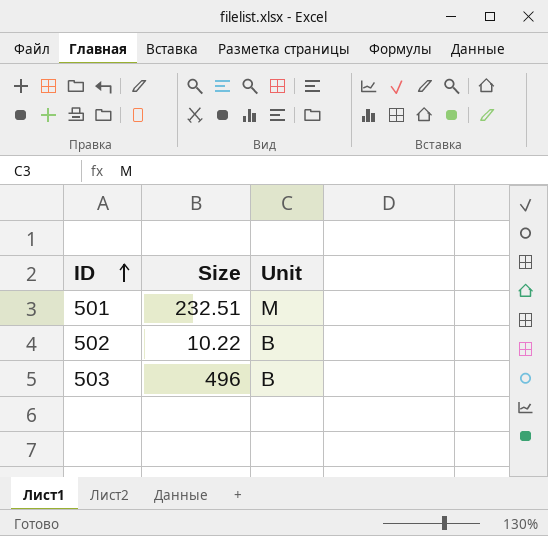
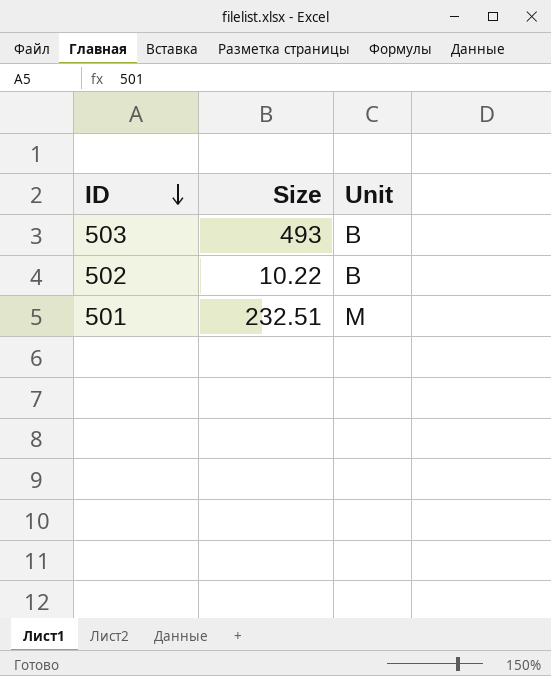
row order: ID ascending -> ID descending
503 | Size: 496 -> 493

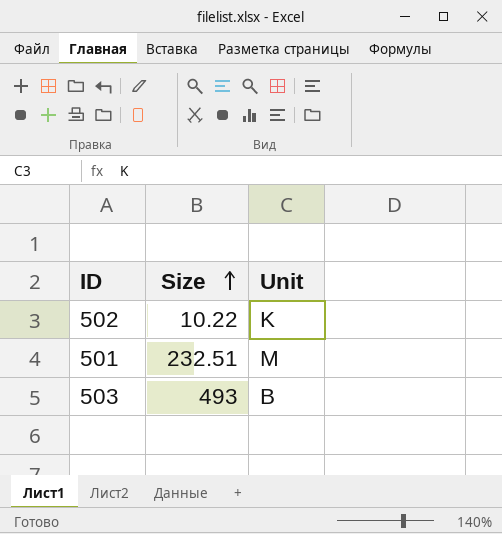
row order: ID descending -> Size ascending
502 | Unit: B -> K

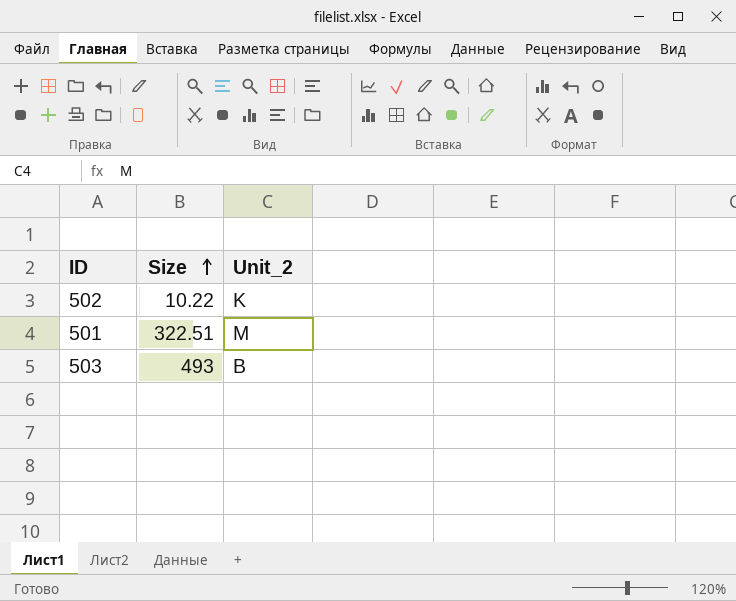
column name: Unit -> Unit_2
501 | Size: 232.51 -> 322.51

